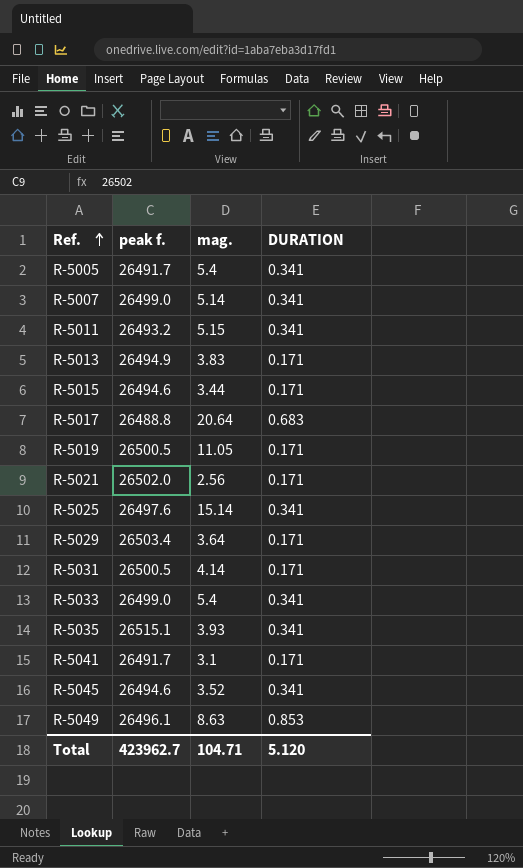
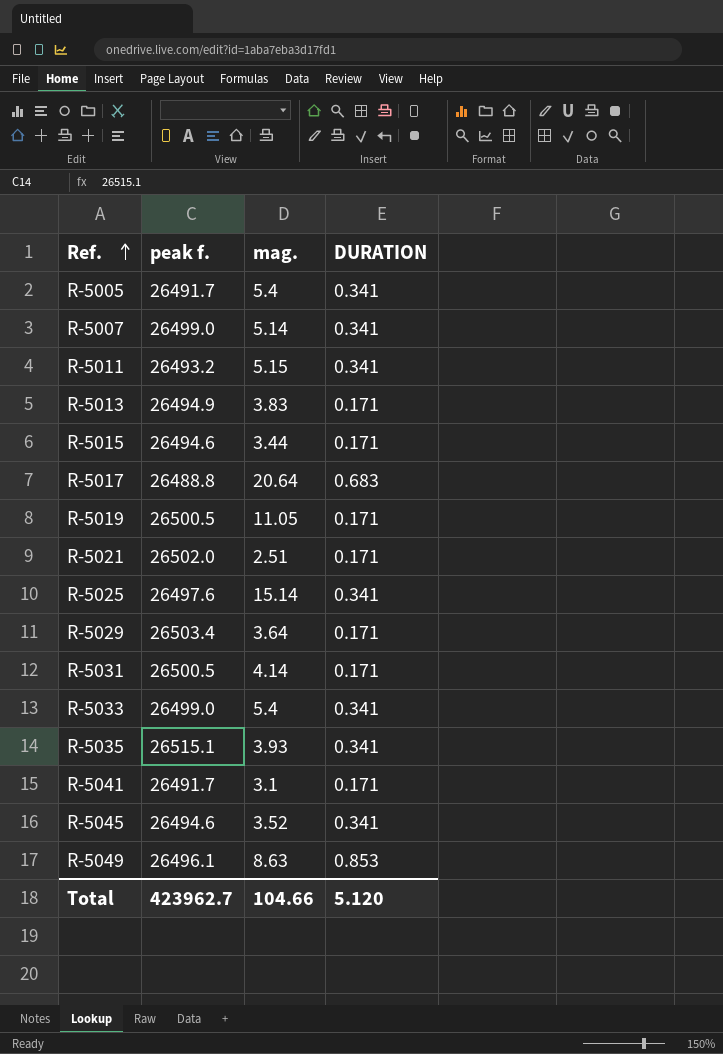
R-5021 | mag.: 2.56 -> 2.51
Total | mag.: 104.71 -> 104.66

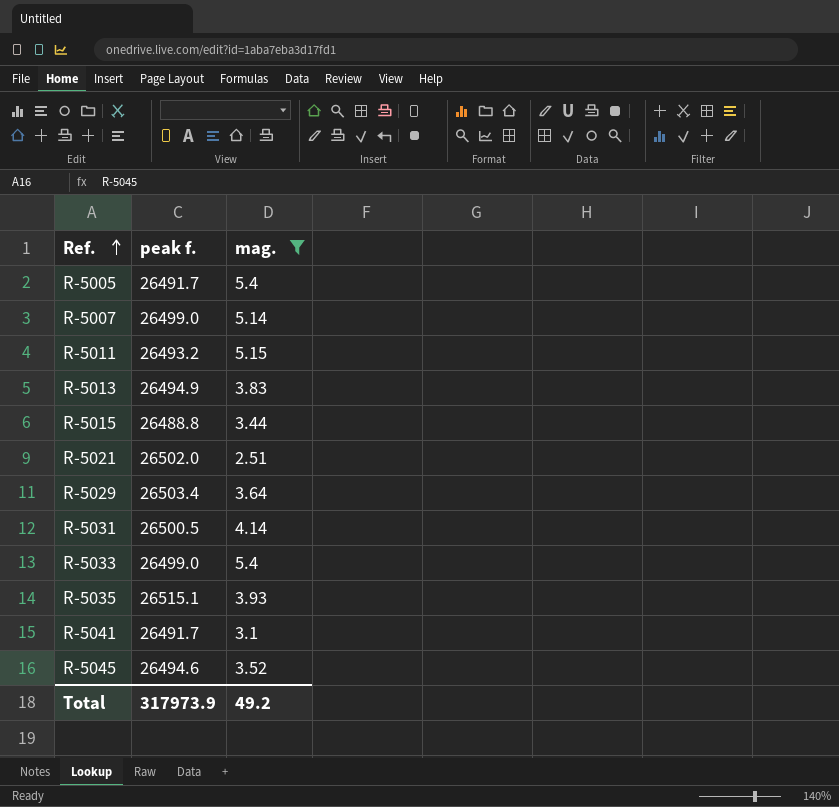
filter: none -> mag. <= 5.4
column DURATION | position: 4 -> none
R-5015 | peak f.: 26494.6 -> 26488.8
Total | peak f.: 423962.7 -> 317973.9
Total | mag.: 104.66 -> 49.2

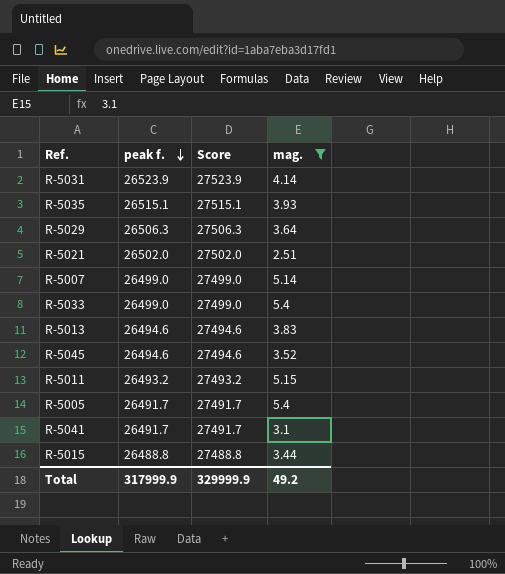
row order: Ref. ascending -> peak f. descending
column Score | formula: none -> [peak f.] + 1000
R-5031 | peak f.: 26500.5 -> 26523.9
R-5029 | peak f.: 26503.4 -> 26506.3
R-5013 | peak f.: 26494.9 -> 26494.6
Total | peak f.: 317973.9 -> 317999.9

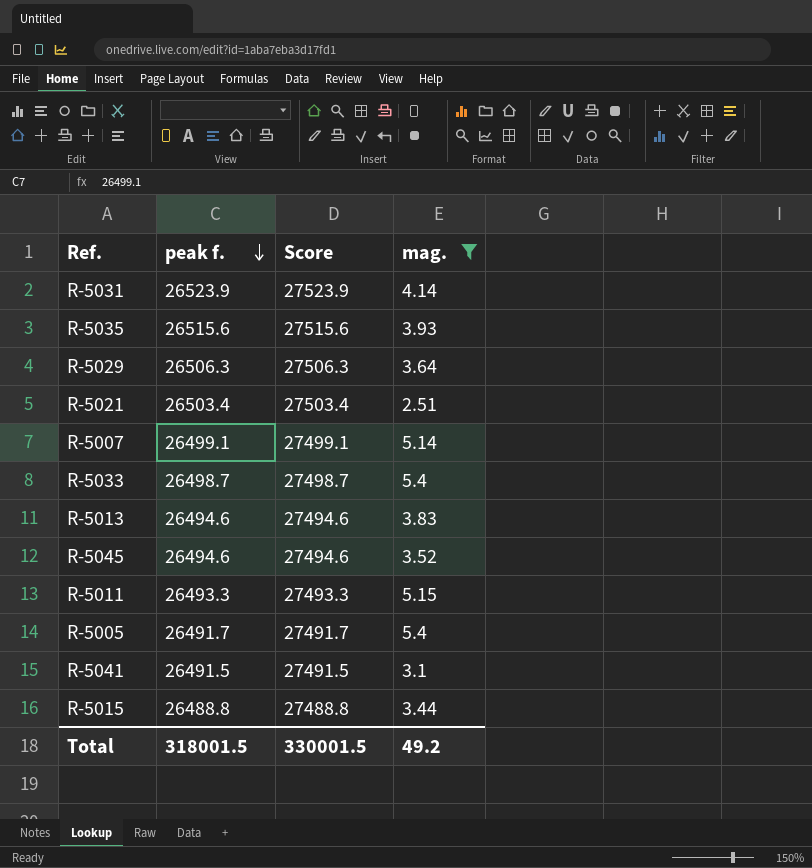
R-5035 | peak f.: 26515.1 -> 26515.6
R-5035 | Score: 27515.1 -> 27515.6
R-5021 | peak f.: 26502.0 -> 26503.4
R-5021 | Score: 27502.0 -> 27503.4
R-5007 | peak f.: 26499.0 -> 26499.1
R-5007 | Score: 27499.0 -> 27499.1
R-5033 | peak f.: 26499.0 -> 26498.7
R-5033 | Score: 27499.0 -> 27498.7
R-5011 | peak f.: 26493.2 -> 26493.3
R-5011 | Score: 27493.2 -> 27493.3
R-5041 | peak f.: 26491.7 -> 26491.5
R-5041 | Score: 27491.7 -> 27491.5
Total | peak f.: 317999.9 -> 318001.5
Total | Score: 329999.9 -> 330001.5

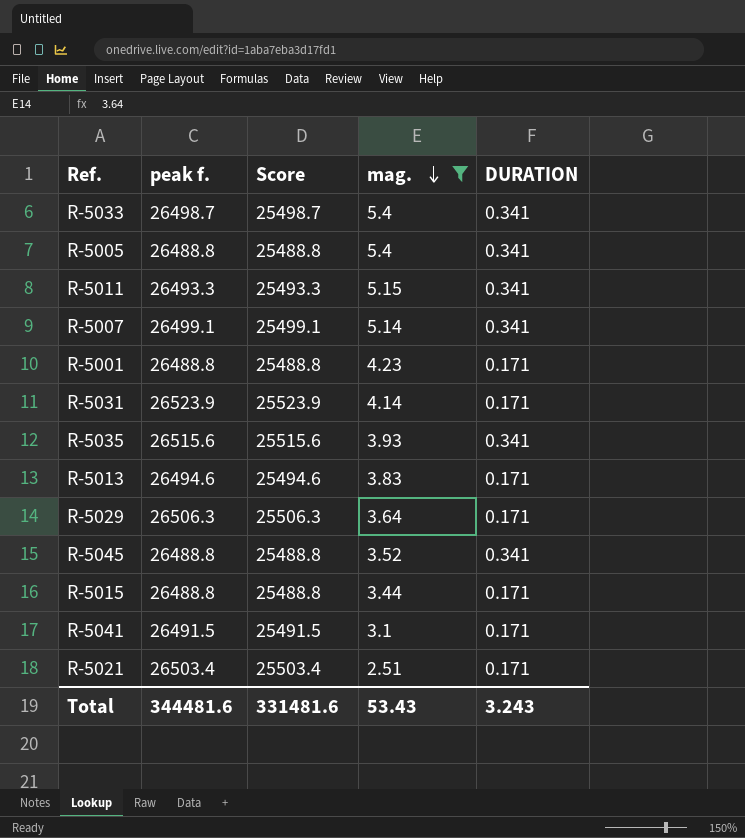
row order: peak f. descending -> mag. descending
column Score | formula: [peak f.] + 1000 -> [peak f.] - 1000
column DURATION | position: none -> 5
R-5005 | peak f.: 26491.7 -> 26488.8
row R-5001: none -> 26488.8 | 25488.8 | 4.23 | 0.171
R-5045 | peak f.: 26494.6 -> 26488.8
Total | peak f.: 318001.5 -> 344481.6
Total | Score: 330001.5 -> 331481.6
Total | mag.: 49.2 -> 53.43

